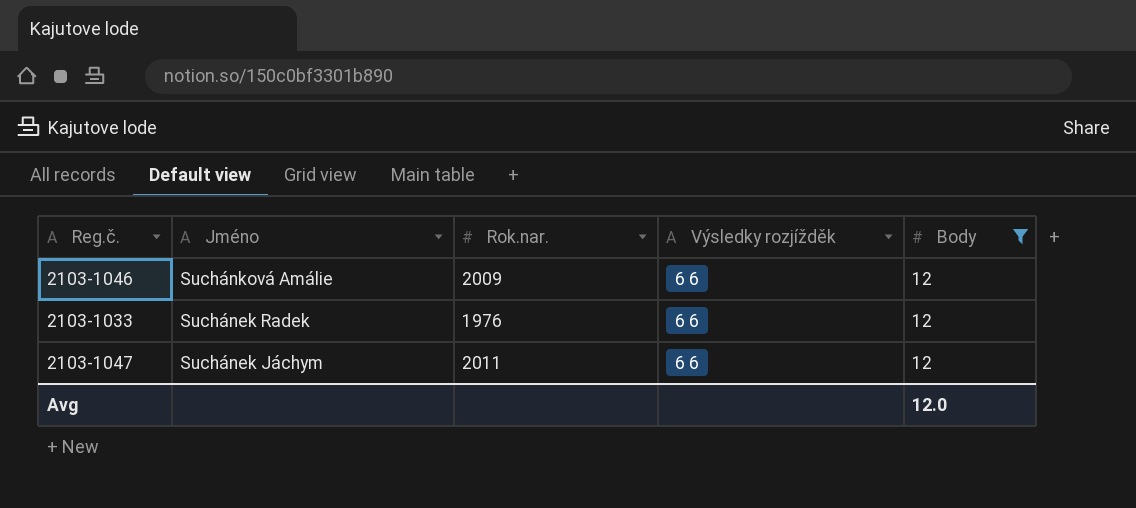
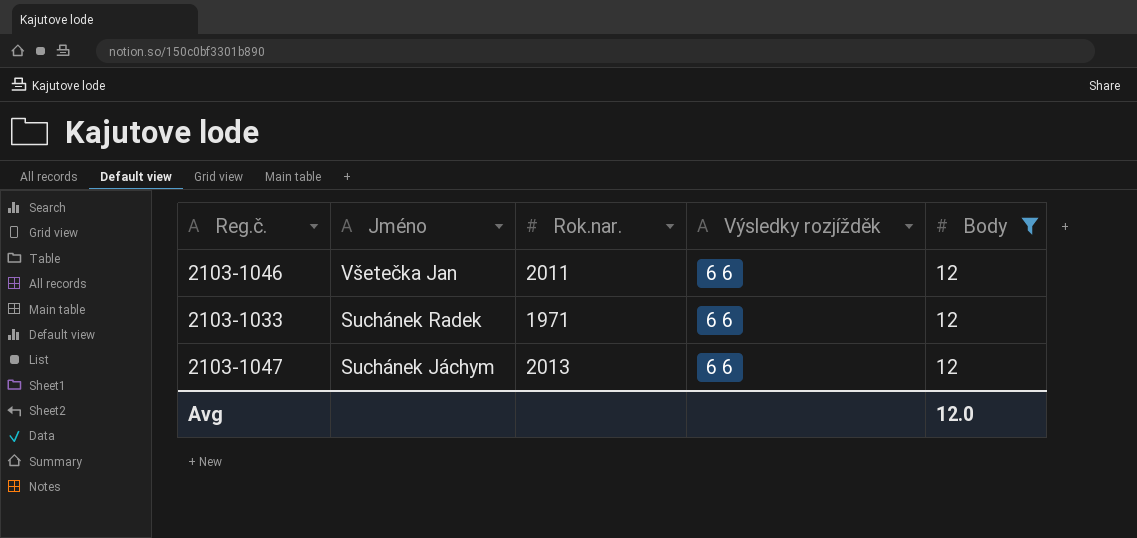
2103-1046 | Jméno: Suchánková Amálie -> Všetečka Jan
2103-1046 | Rok.nar.: 2009 -> 2011
2103-1033 | Rok.nar.: 1976 -> 1971
2103-1047 | Rok.nar.: 2011 -> 2013

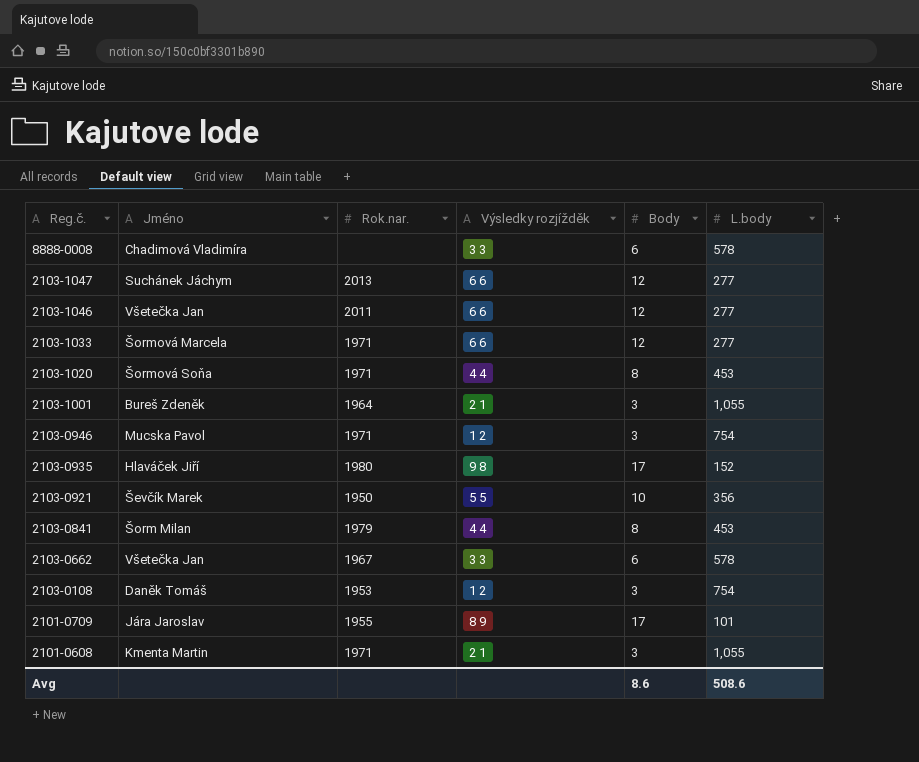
filter: Body = 12 -> none
row order: Jméno descending -> Reg.č. descending
column L.body | position: none -> 6
2103-1033 | Jméno: Suchánek Radek -> Šormová Marcela
Avg | Body: 12.0 -> 8.6

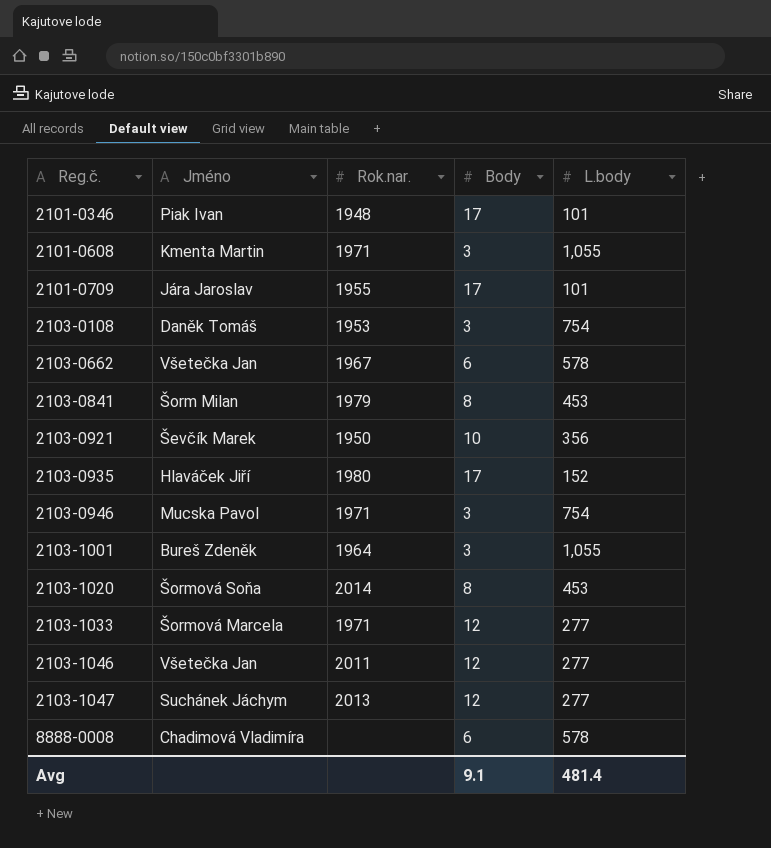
row order: Reg.č. descending -> Reg.č. ascending
column Výsledky rozjížděk | position: 4 -> none
row 2101-0346: none -> Piak Ivan | 1948 | 17 | 101
2103-1020 | Rok.nar.: 1971 -> 2014
Avg | Body: 8.6 -> 9.1
Avg | L.body: 508.6 -> 481.4

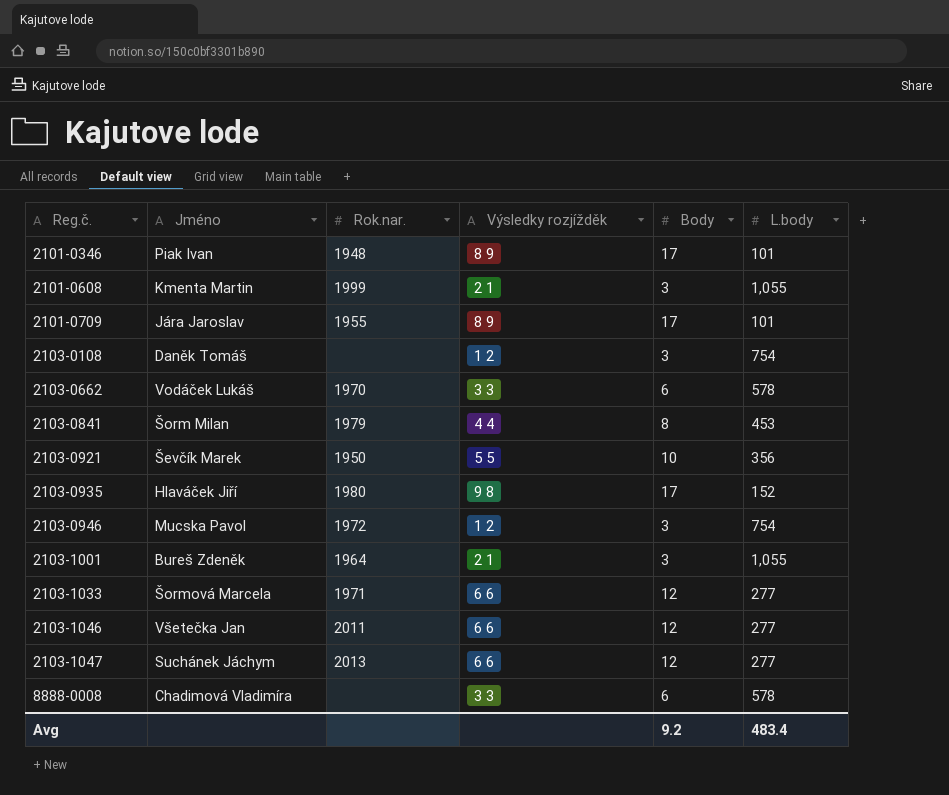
column Výsledky rozjížděk | position: none -> 4
row 2103-1020: Šormová Soňa | 2014 | 8 | 453 -> none
2101-0608 | Rok.nar.: 1971 -> 1999
2103-0108 | Rok.nar.: 1953 -> none
2103-0662 | Jméno: Všetečka Jan -> Vodáček Lukáš
2103-0662 | Rok.nar.: 1967 -> 1970
2103-0946 | Rok.nar.: 1971 -> 1972
Avg | Body: 9.1 -> 9.2
Avg | L.body: 481.4 -> 483.4

